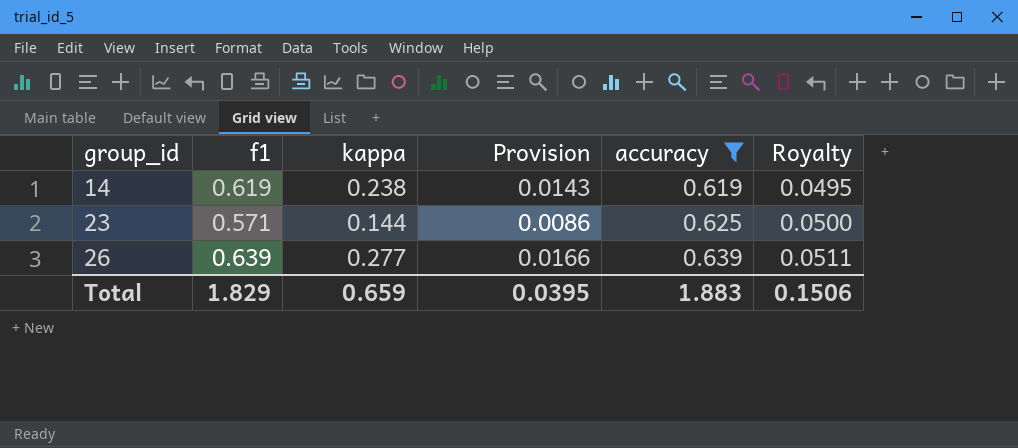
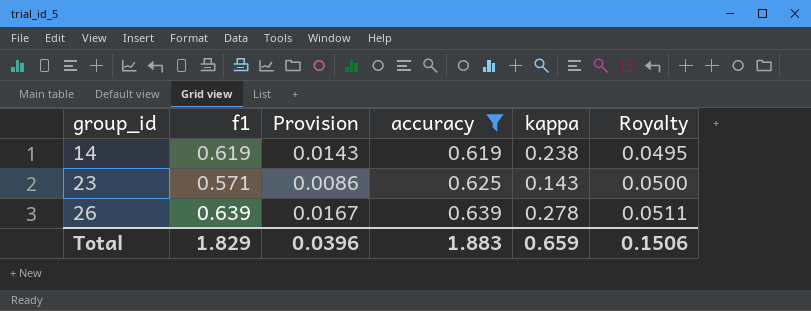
column kappa | position: 3 -> 5
23 | kappa: 0.144 -> 0.143
26 | Provision: 0.0166 -> 0.0167
26 | kappa: 0.277 -> 0.278
Total | Provision: 0.0395 -> 0.0396

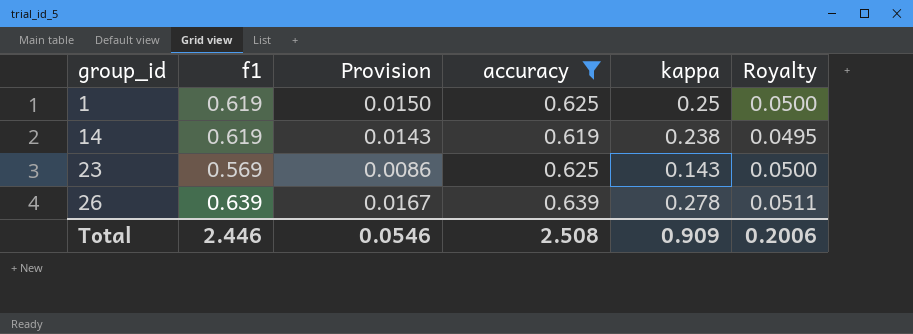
row 1: none -> 0.619 | 0.0150 | 0.625 | 0.25 | 0.0500
23 | f1: 0.571 -> 0.569
Total | f1: 1.829 -> 2.446
Total | Provision: 0.0396 -> 0.0546
Total | accuracy: 1.883 -> 2.508
Total | kappa: 0.659 -> 0.909
Total | Royalty: 0.1506 -> 0.2006

